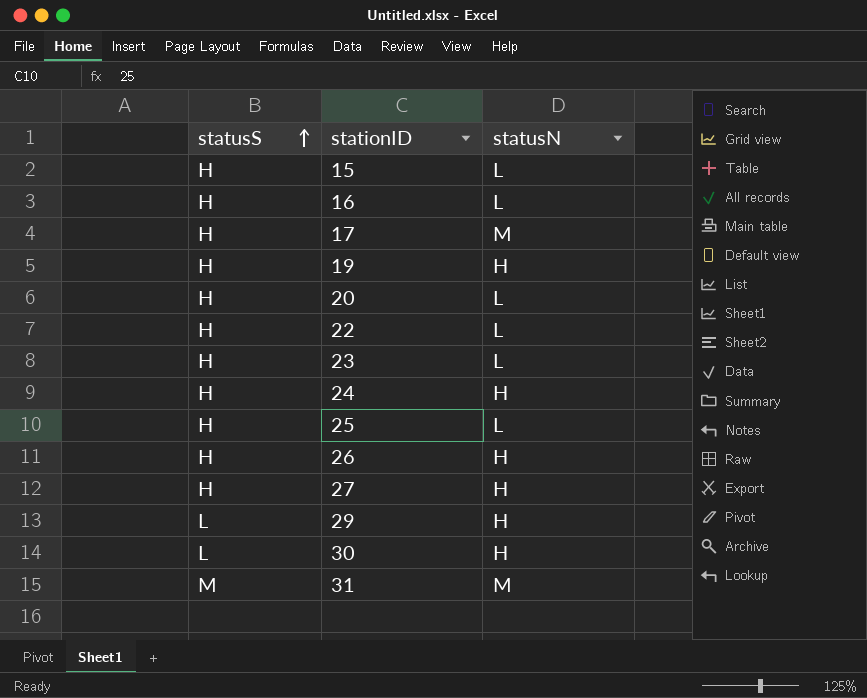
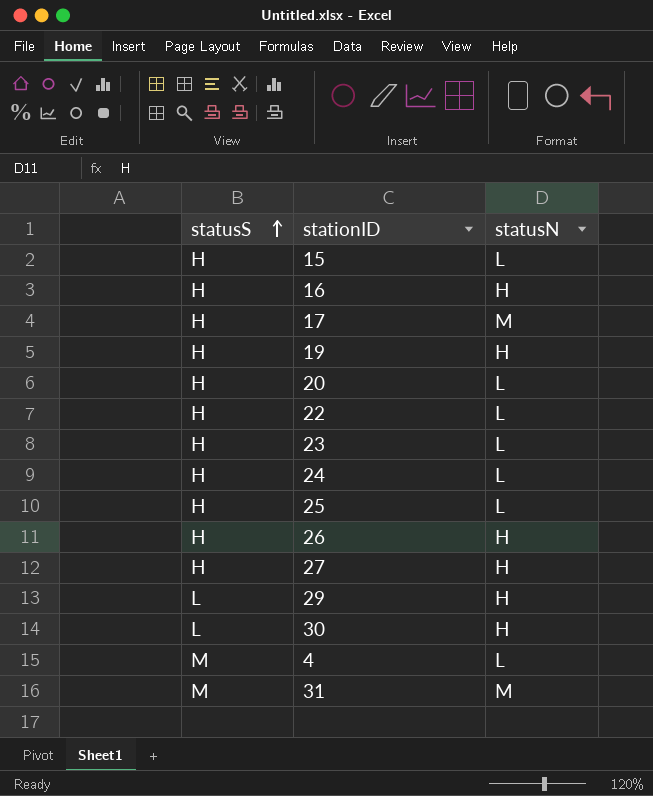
16 | statusN: L -> H
24 | statusN: H -> L
row 4: none -> M | L

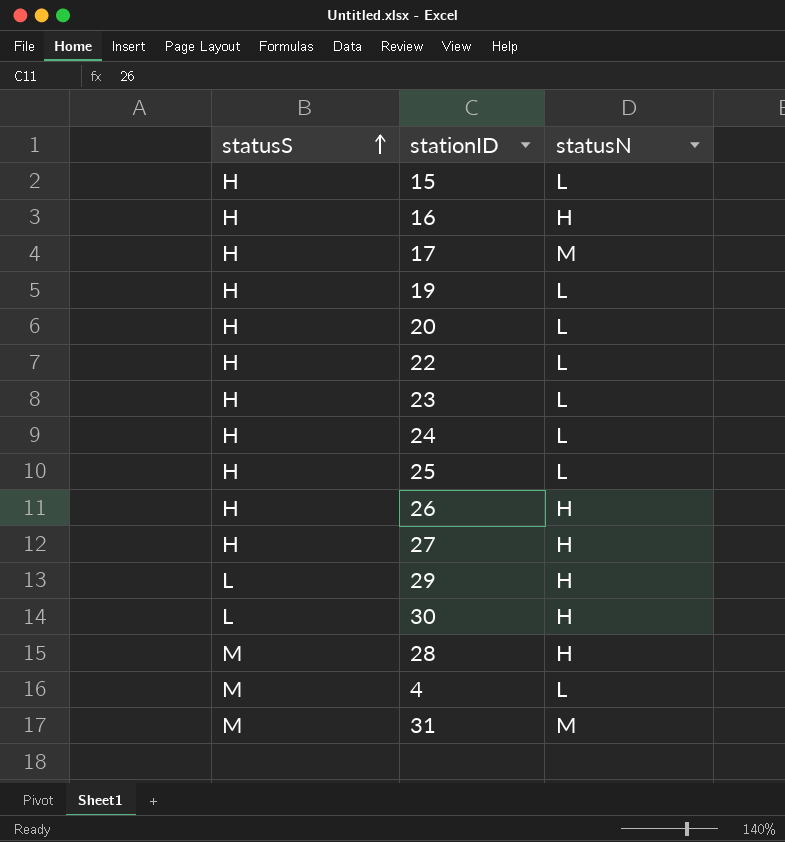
19 | statusN: H -> L
row 28: none -> M | H

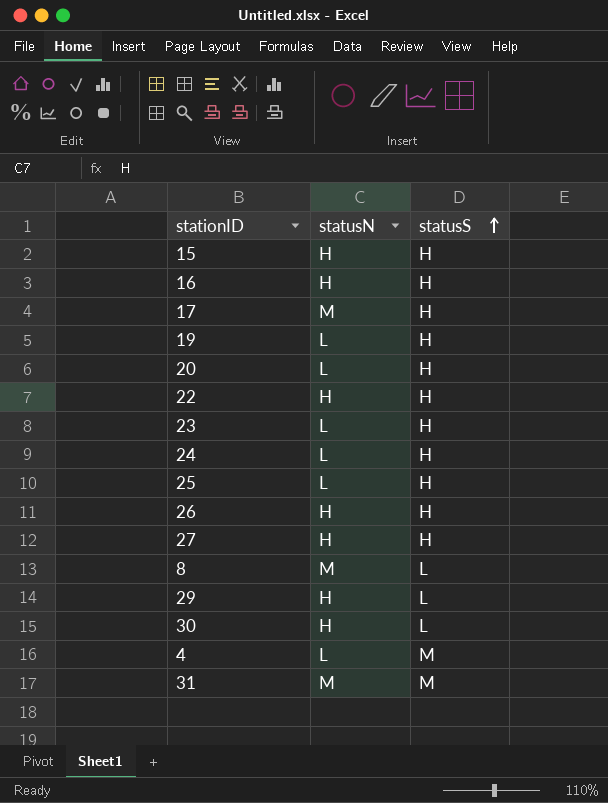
column statusS | position: 1 -> 3
row 28: M | H -> none
15 | statusN: L -> H
22 | statusN: L -> H
row 8: none -> M | L

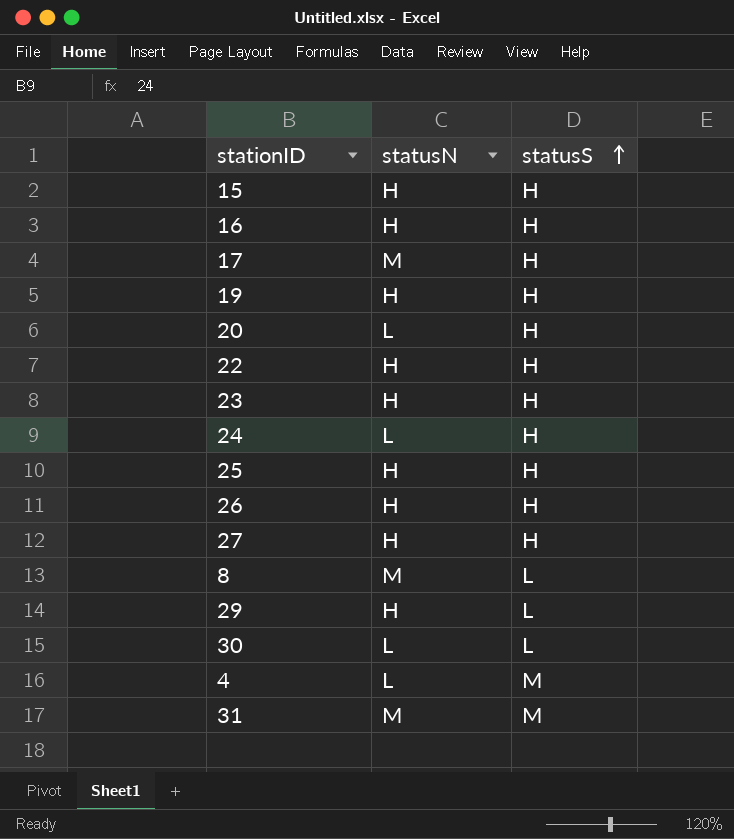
19 | statusN: L -> H
23 | statusN: L -> H
25 | statusN: L -> H
30 | statusN: H -> L

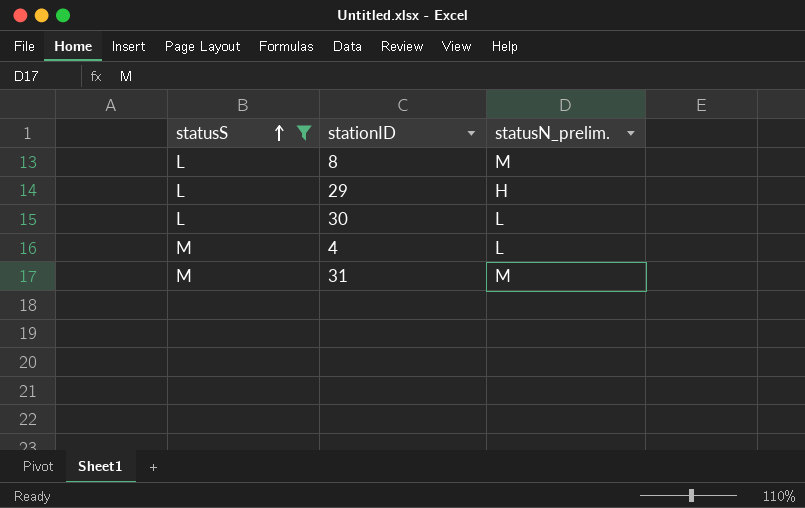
filter: none -> statusS != H
column statusS | position: 3 -> 1
column name: statusN -> statusN_prelim.

